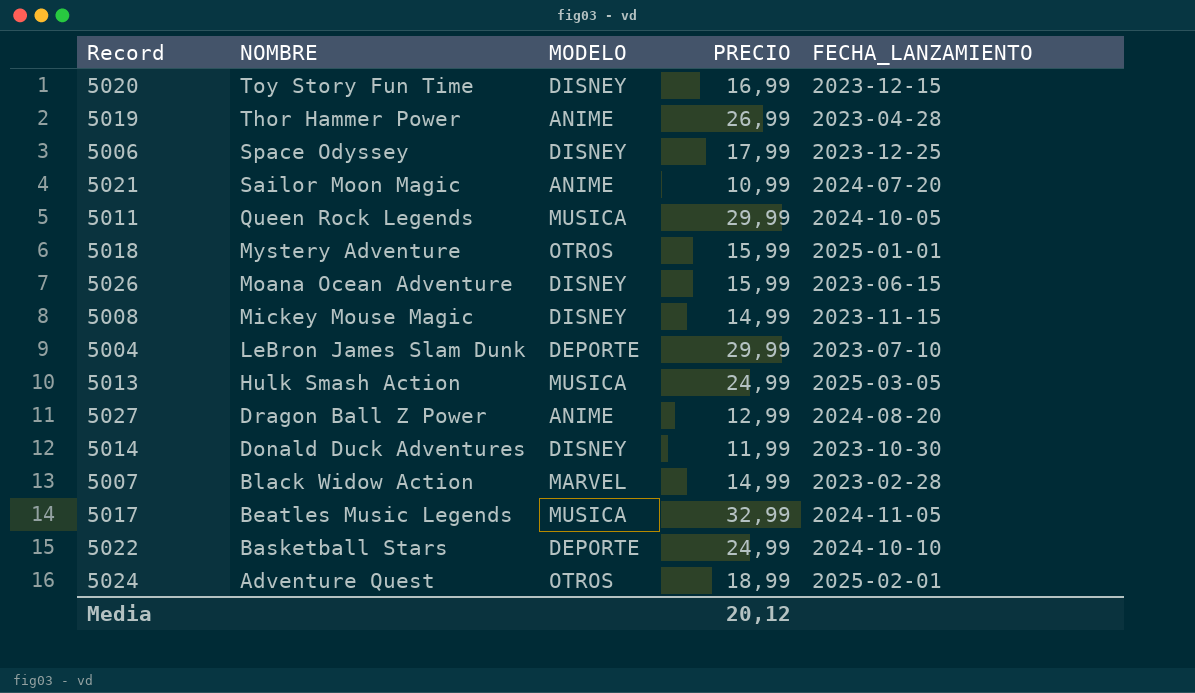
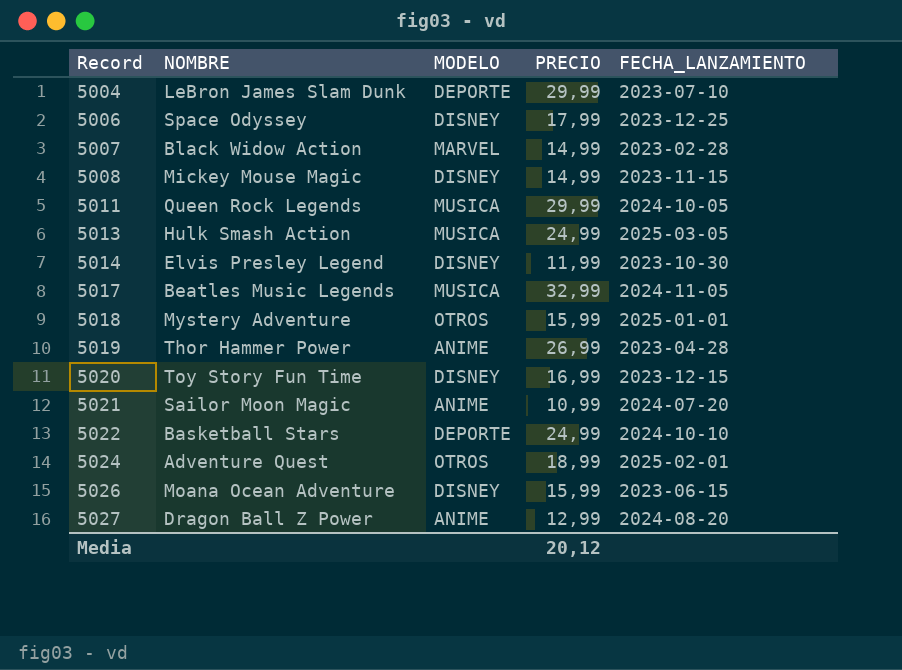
row order: NOMBRE descending -> Record ascending
5014 | NOMBRE: Donald Duck Adventures -> Elvis Presley Legend

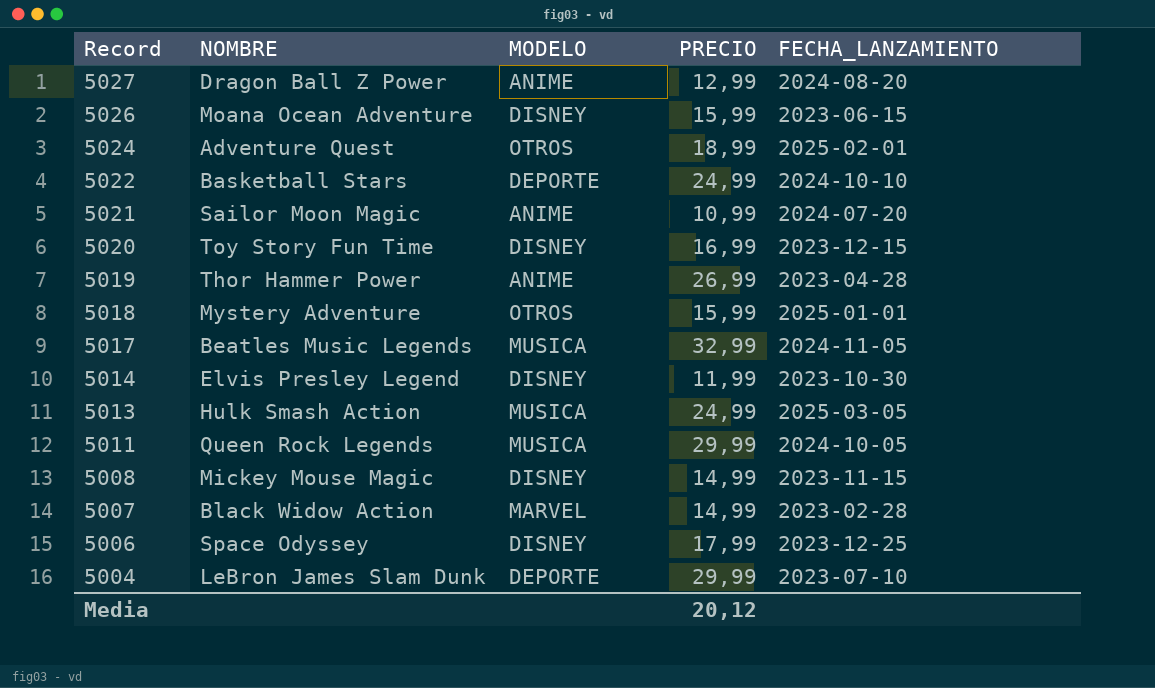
row order: Record ascending -> Record descending

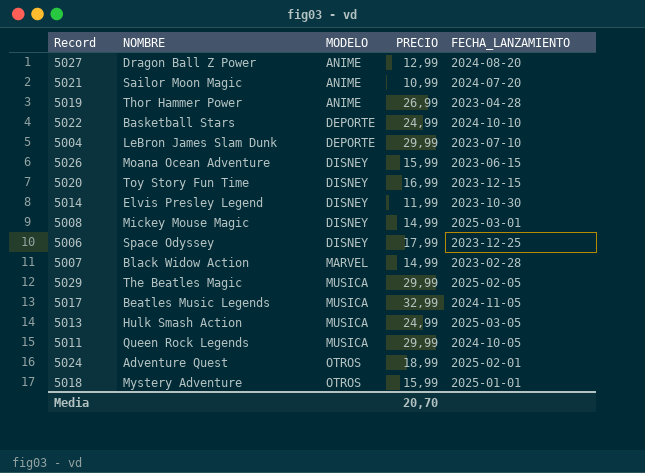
row order: Record descending -> MODELO ascending
5008 | FECHA_LANZAMIENTO: 2023-11-15 -> 2025-03-01
row 5029: none -> The Beatles Magic | MUSICA | 29,99 | 2025-02-05
Media | PRECIO: 20,12 -> 20,70

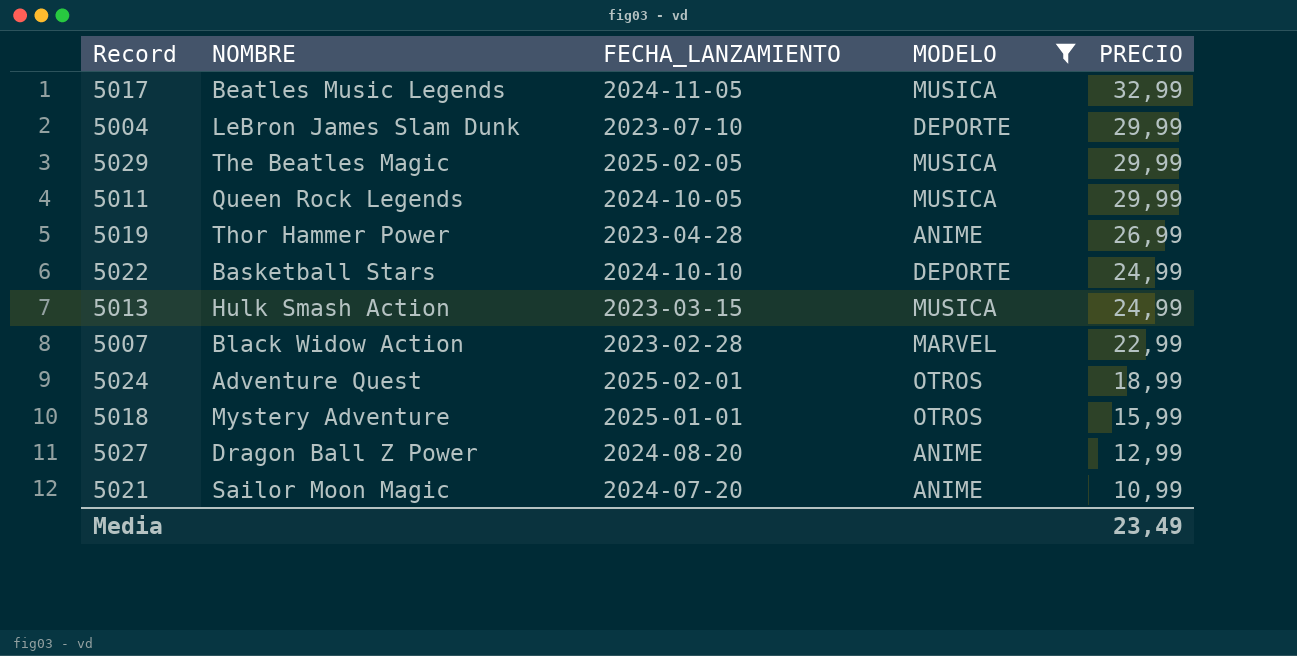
filter: none -> MODELO != DISNEY
row order: MODELO ascending -> PRECIO descending
column FECHA_LANZAMIENTO | position: 5 -> 3
5013 | FECHA_LANZAMIENTO: 2025-03-05 -> 2023-03-15
5007 | PRECIO: 14,99 -> 22,99
Media | PRECIO: 20,70 -> 23,49

